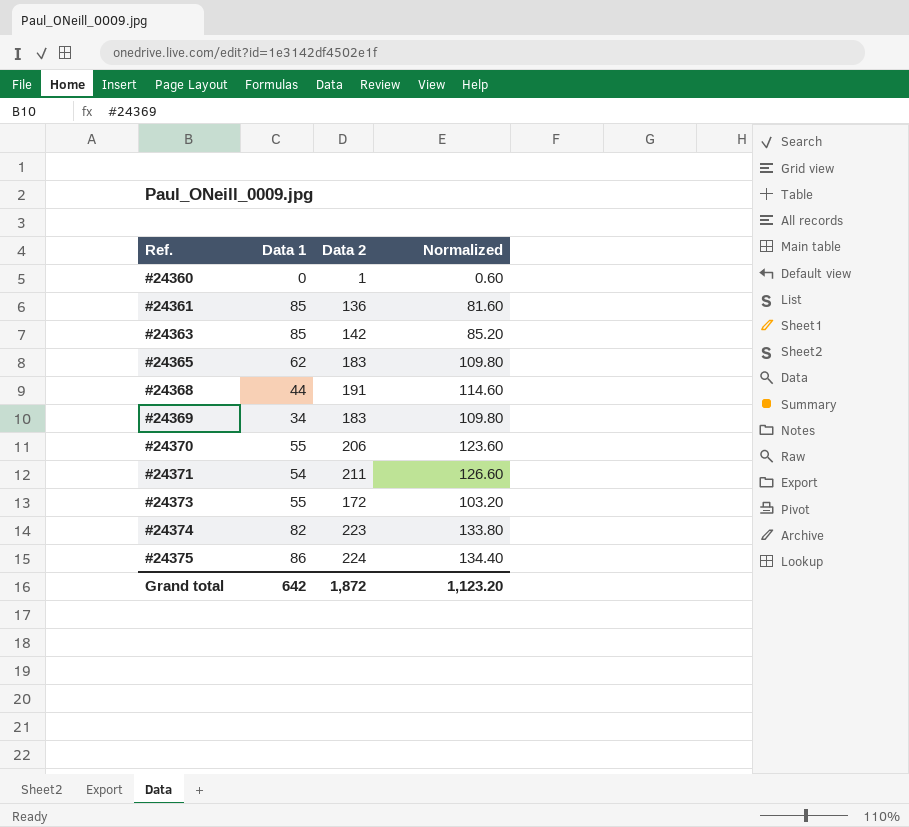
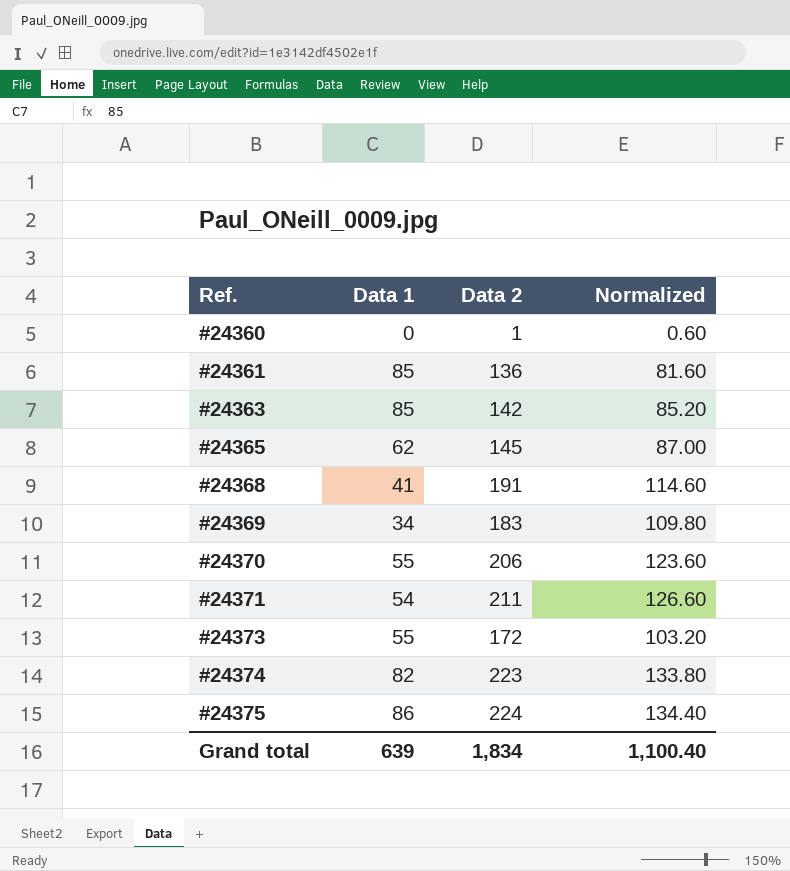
#24365 | Data 2: 183 -> 145
#24365 | Normalized: 109.80 -> 87.00
#24368 | Data 1: 44 -> 41
Grand total | Data 1: 642 -> 639
Grand total | Data 2: 1,872 -> 1,834
Grand total | Normalized: 1,123.20 -> 1,100.40

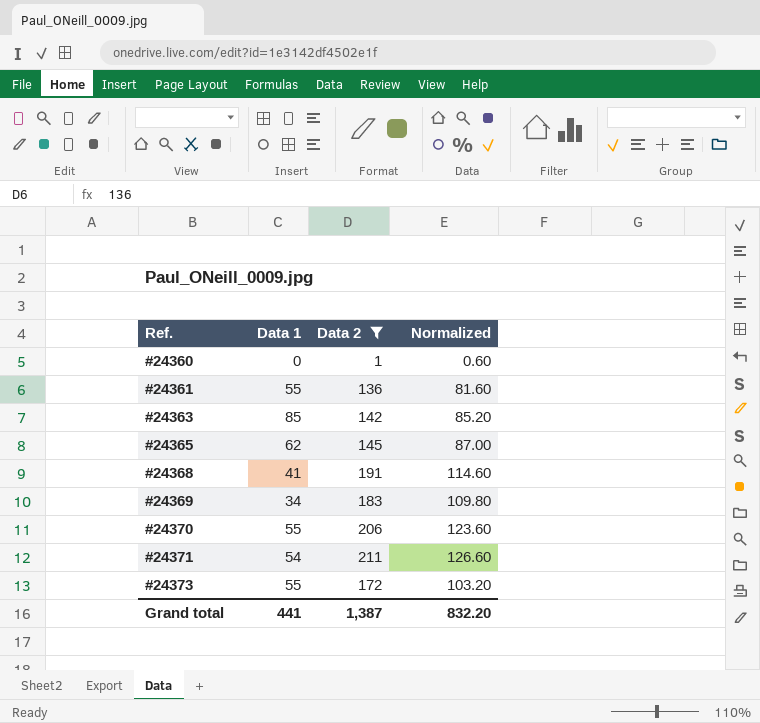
filter: none -> Data 2 <= 211
#24361 | Data 1: 85 -> 55
Grand total | Data 1: 639 -> 441
Grand total | Data 2: 1,834 -> 1,387
Grand total | Normalized: 1,100.40 -> 832.20

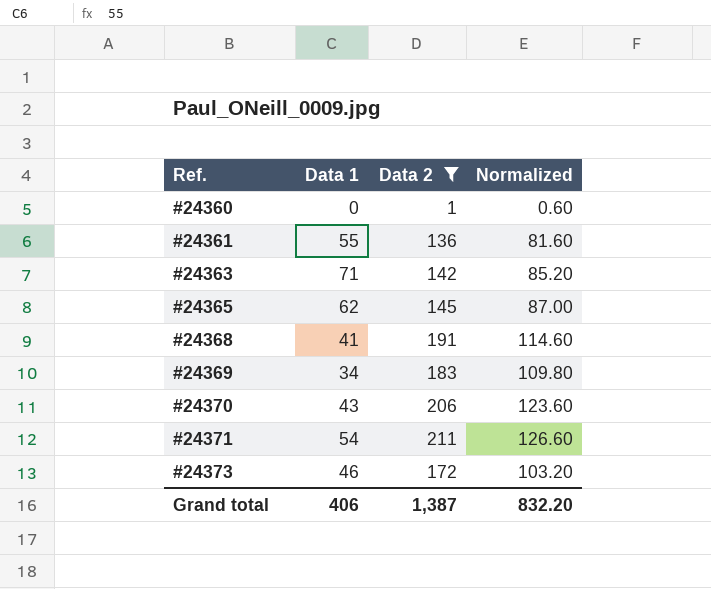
#24363 | Data 1: 85 -> 71
#24370 | Data 1: 55 -> 43
#24373 | Data 1: 55 -> 46
Grand total | Data 1: 441 -> 406

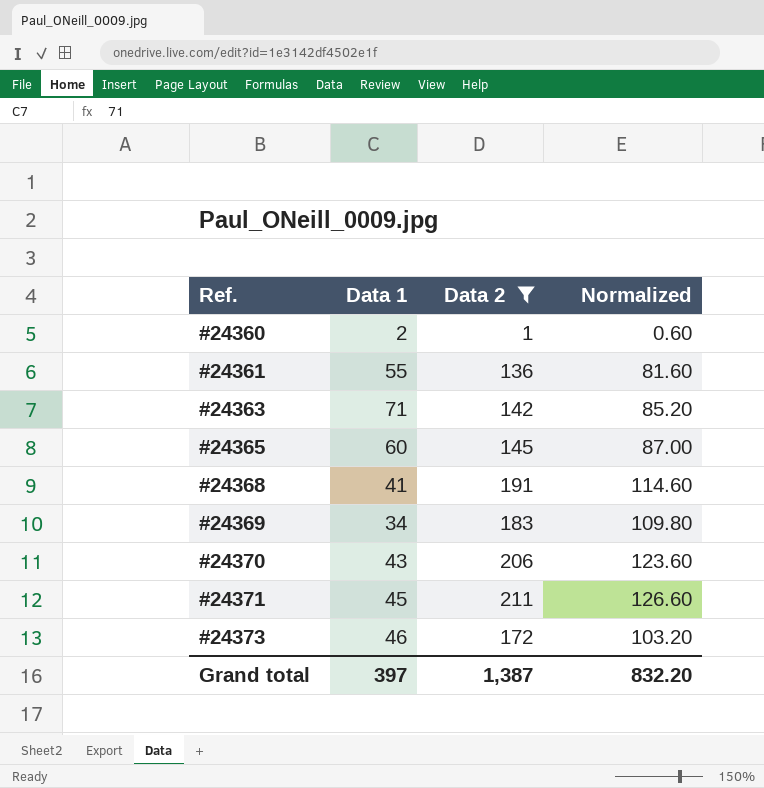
#24360 | Data 1: 0 -> 2
#24365 | Data 1: 62 -> 60
#24371 | Data 1: 54 -> 45
Grand total | Data 1: 406 -> 397

